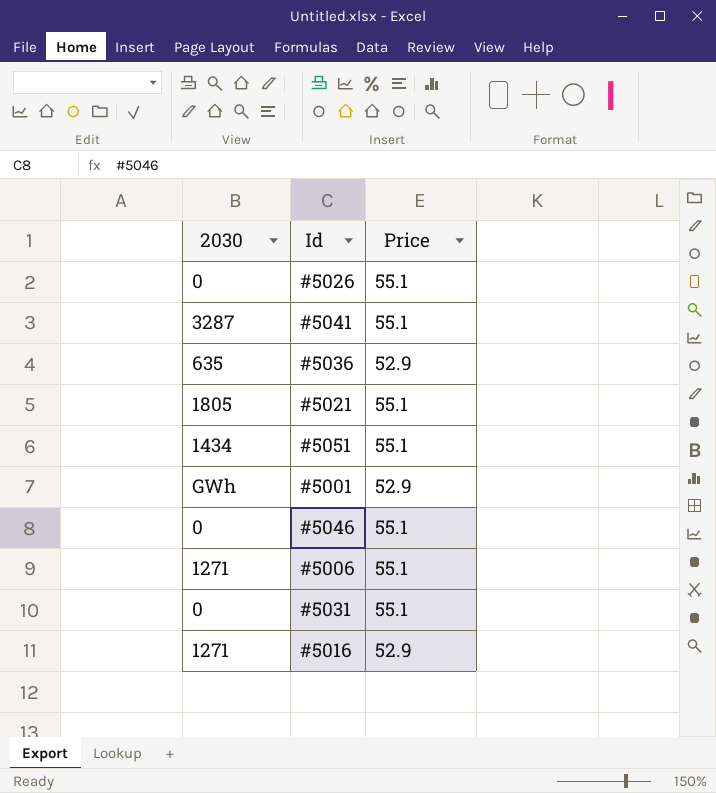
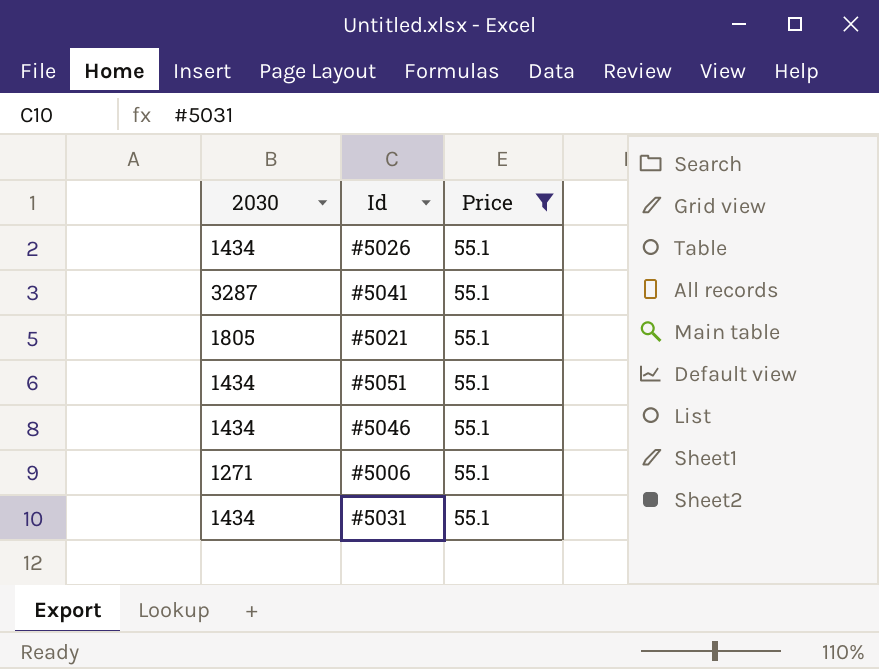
filter: none -> Price = 55.1
#5026 | 2030: 0 -> 1434
#5046 | 2030: 0 -> 1434
#5031 | 2030: 0 -> 1434

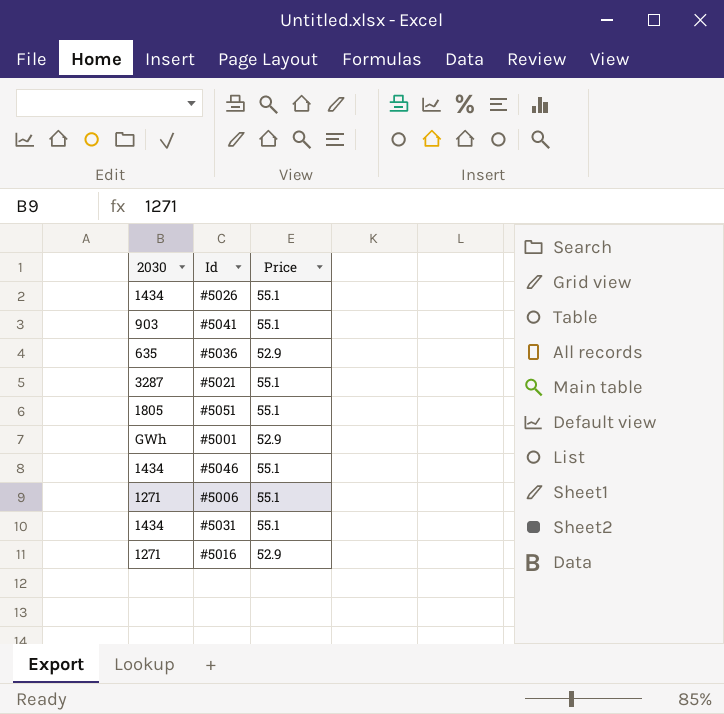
filter: Price = 55.1 -> none
#5041 | 2030: 3287 -> 903
#5021 | 2030: 1805 -> 3287
#5051 | 2030: 1434 -> 1805

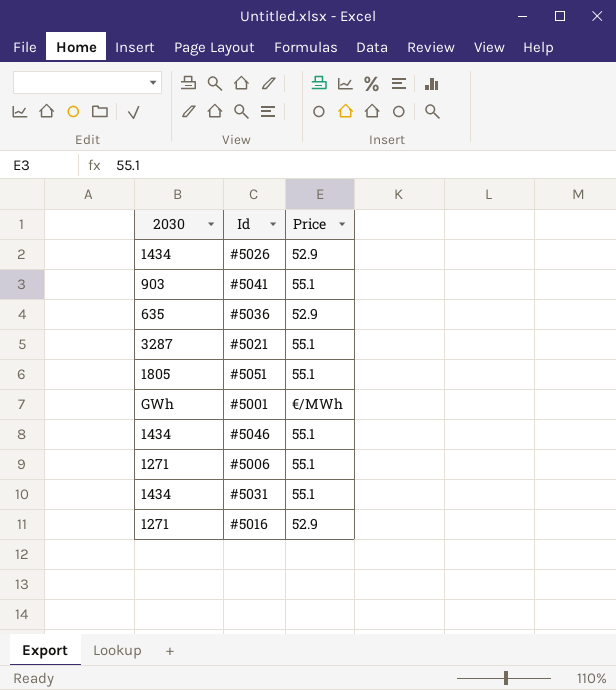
#5026 | Price: 55.1 -> 52.9
#5001 | Price: 52.9 -> €/MWh

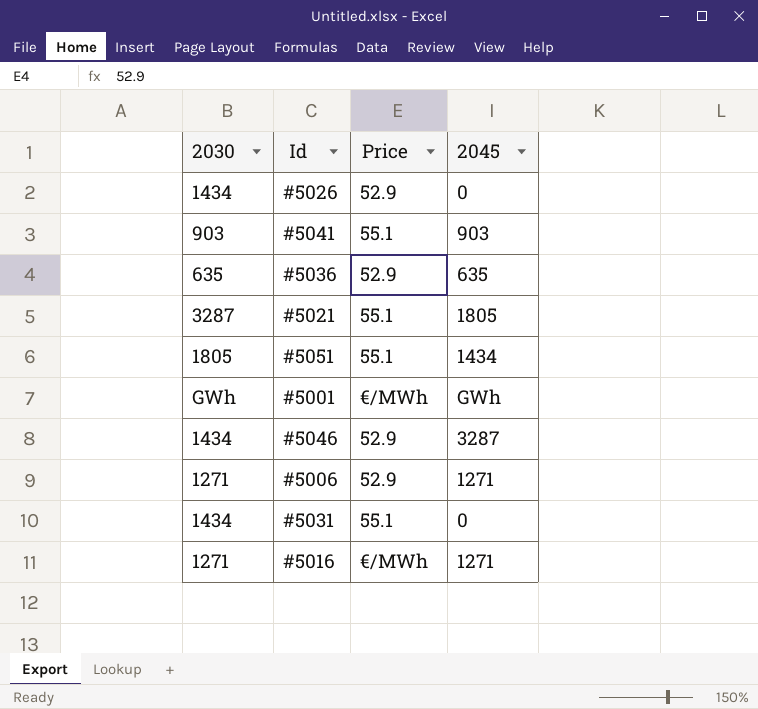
column 2045 | position: none -> 4
#5046 | Price: 55.1 -> 52.9
#5006 | Price: 55.1 -> 52.9
#5016 | Price: 52.9 -> €/MWh

